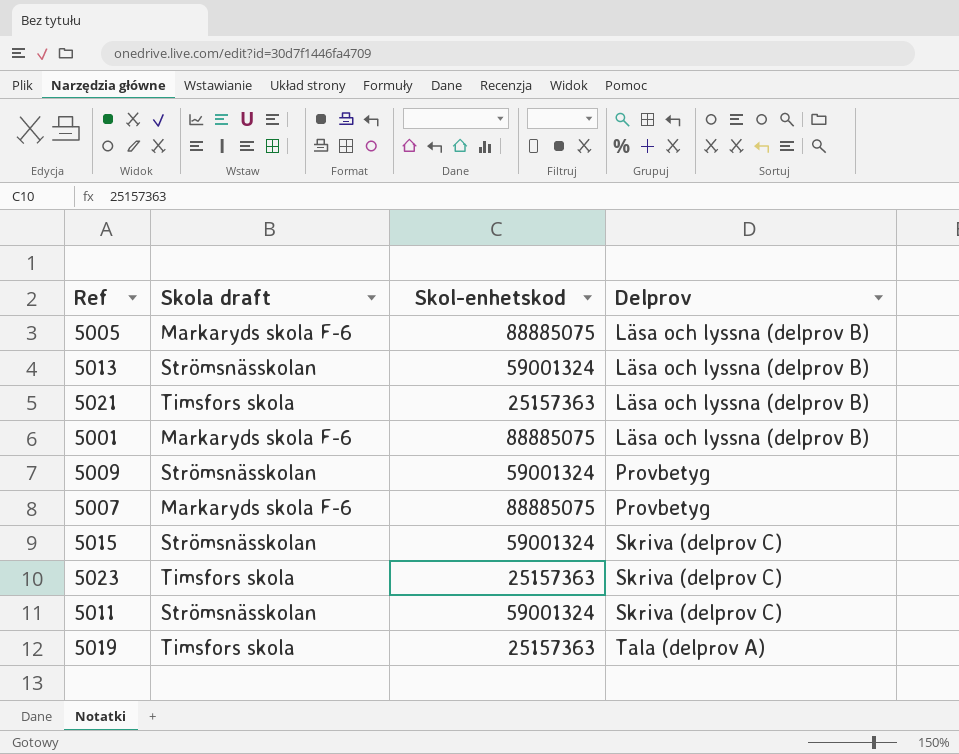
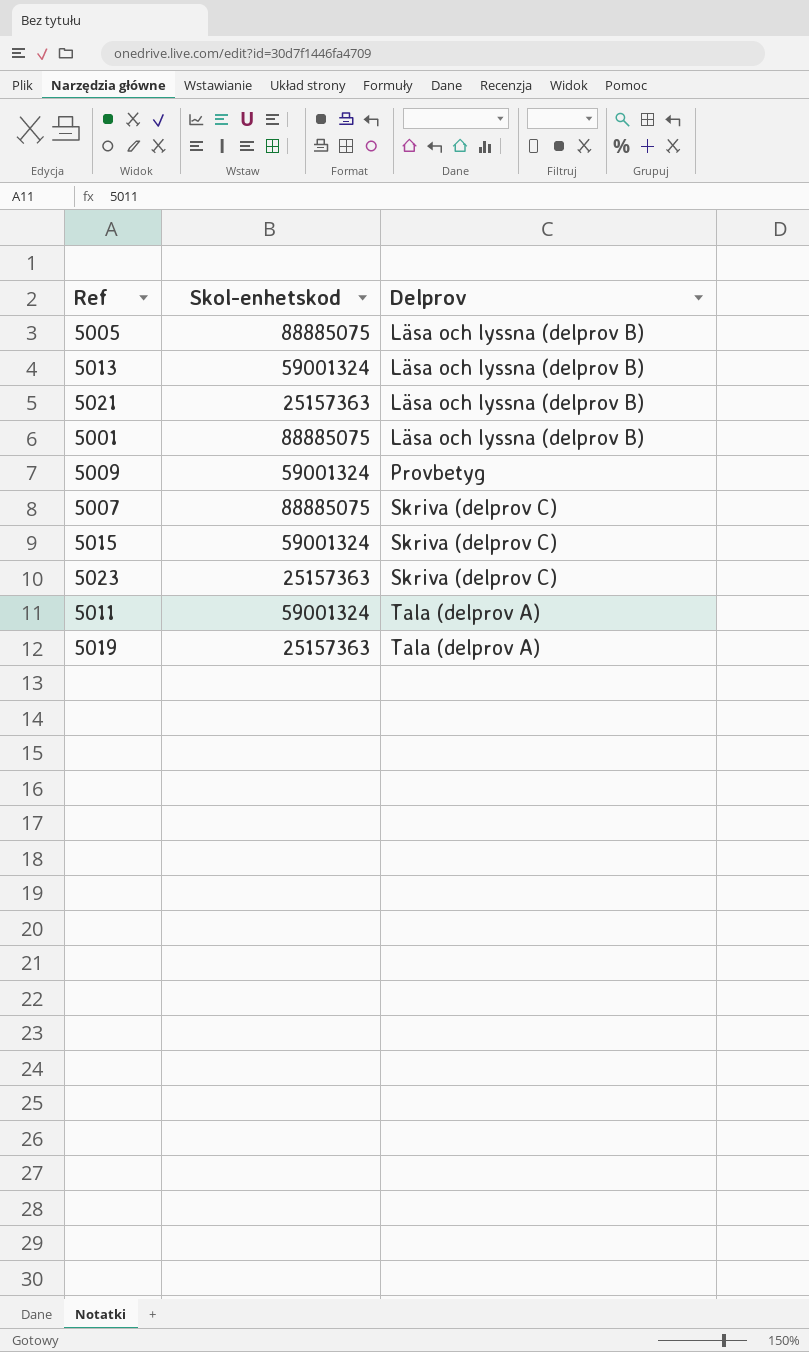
column Skola draft | position: 2 -> none
5007 | Delprov: Provbetyg -> Skriva (delprov C)
5011 | Delprov: Skriva (delprov C) -> Tala (delprov A)

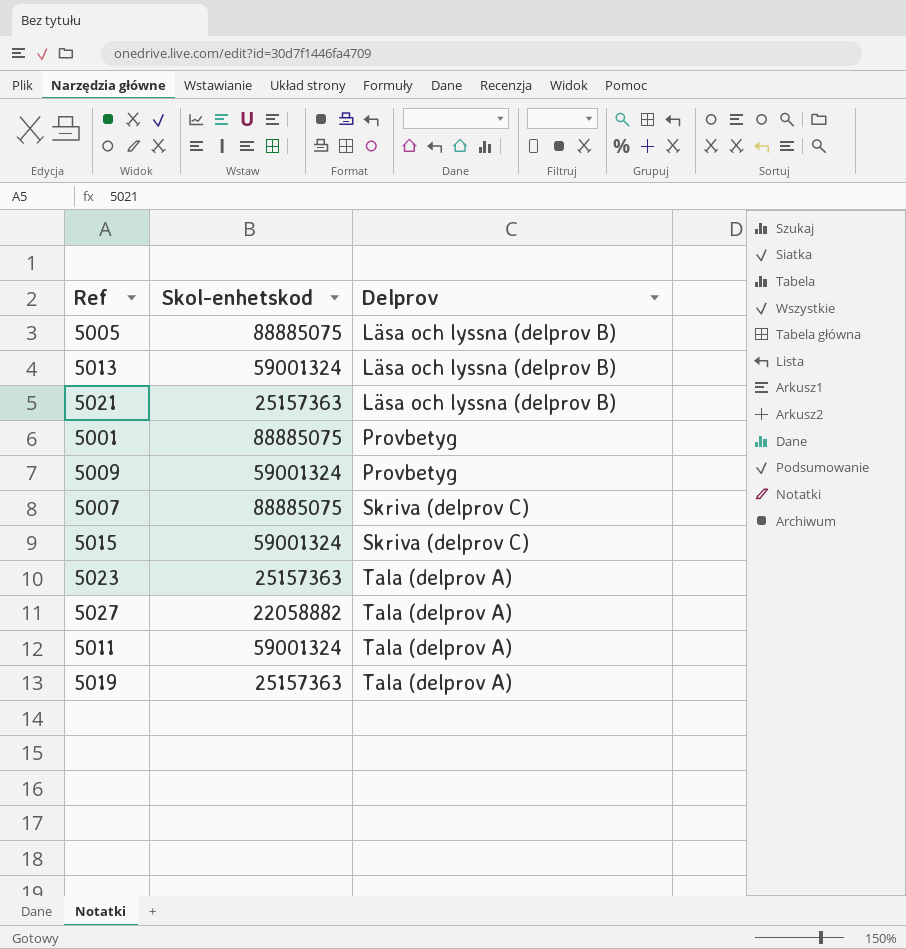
5001 | Delprov: Läsa och lyssna (delprov B) -> Provbetyg
5023 | Delprov: Skriva (delprov C) -> Tala (delprov A)
row 5027: none -> 22058882 | Tala (delprov A)

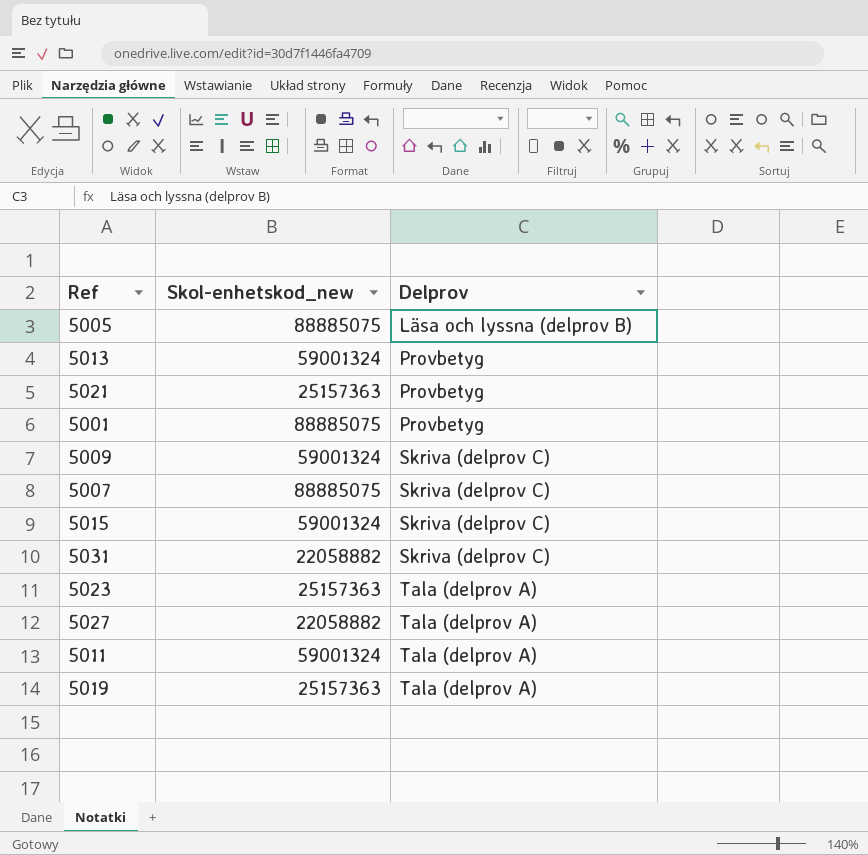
column name: Skol-enhetskod -> Skol-enhetskod_new
5013 | Delprov: Läsa och lyssna (delprov B) -> Provbetyg
5021 | Delprov: Läsa och lyssna (delprov B) -> Provbetyg
5009 | Delprov: Provbetyg -> Skriva (delprov C)
row 5031: none -> 22058882 | Skriva (delprov C)

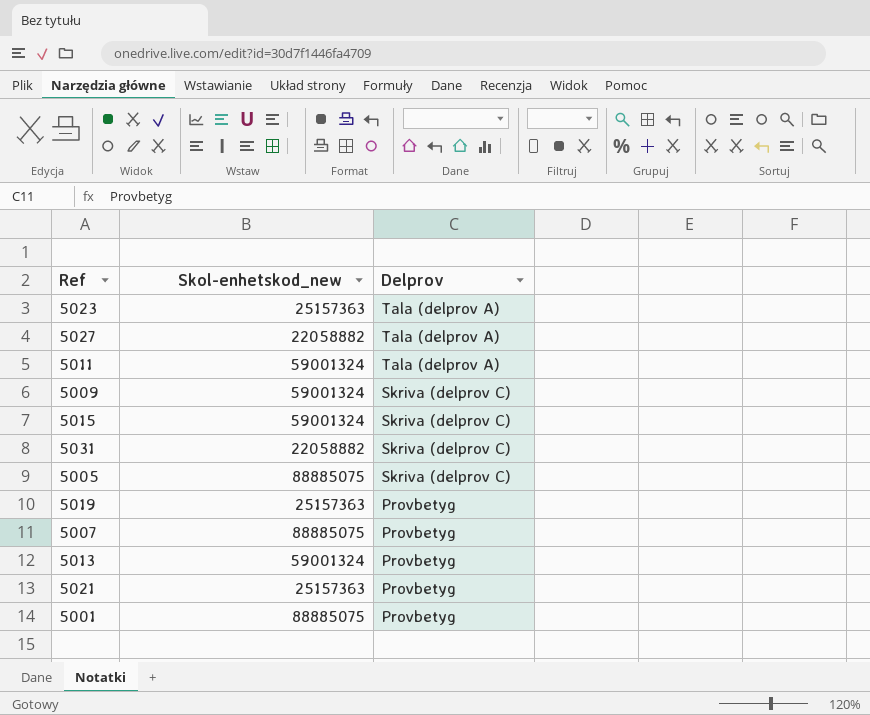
row order: Delprov ascending -> Delprov descending
5005 | Delprov: Läsa och lyssna (delprov B) -> Skriva (delprov C)
5019 | Delprov: Tala (delprov A) -> Provbetyg
5007 | Delprov: Skriva (delprov C) -> Provbetyg

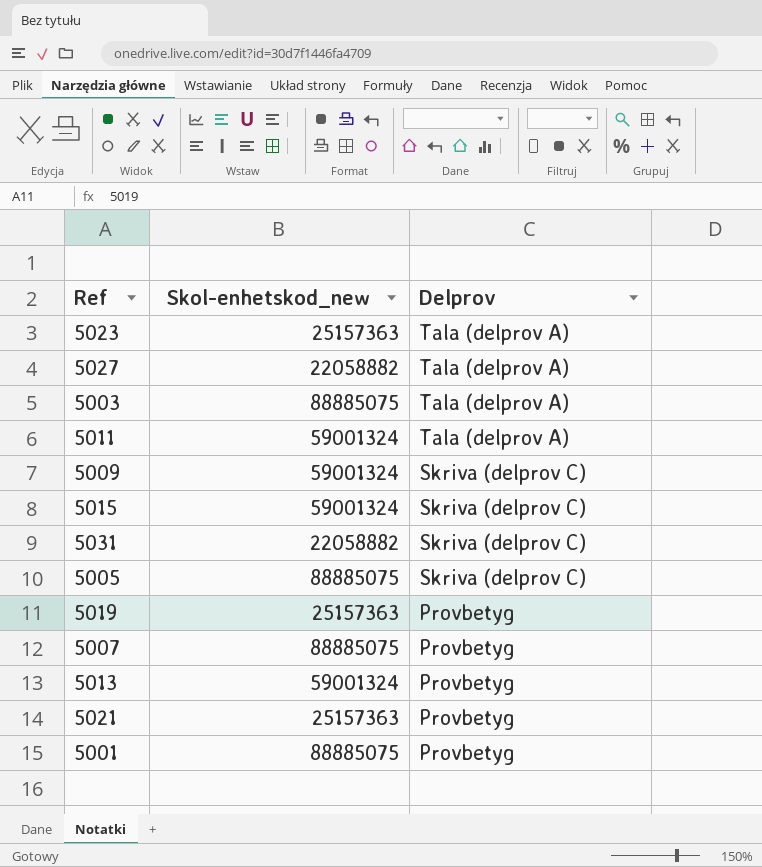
row 5003: none -> 88885075 | Tala (delprov A)

